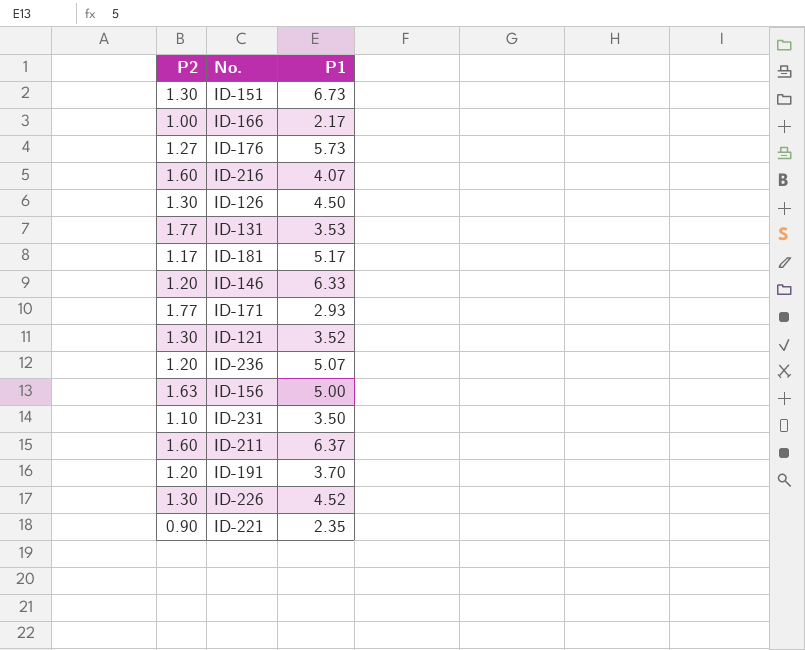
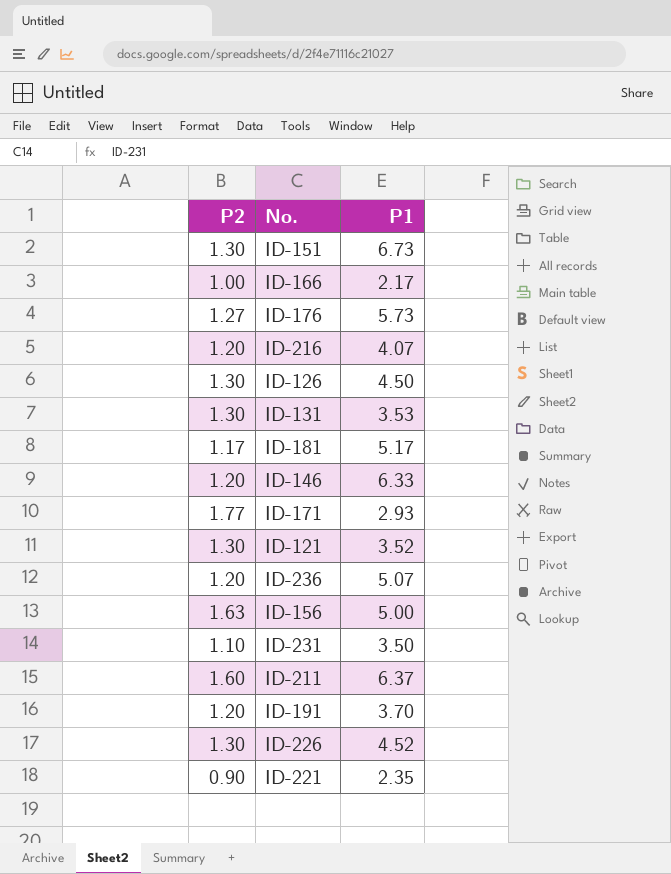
ID-216 | P2: 1.60 -> 1.20
ID-131 | P2: 1.77 -> 1.30

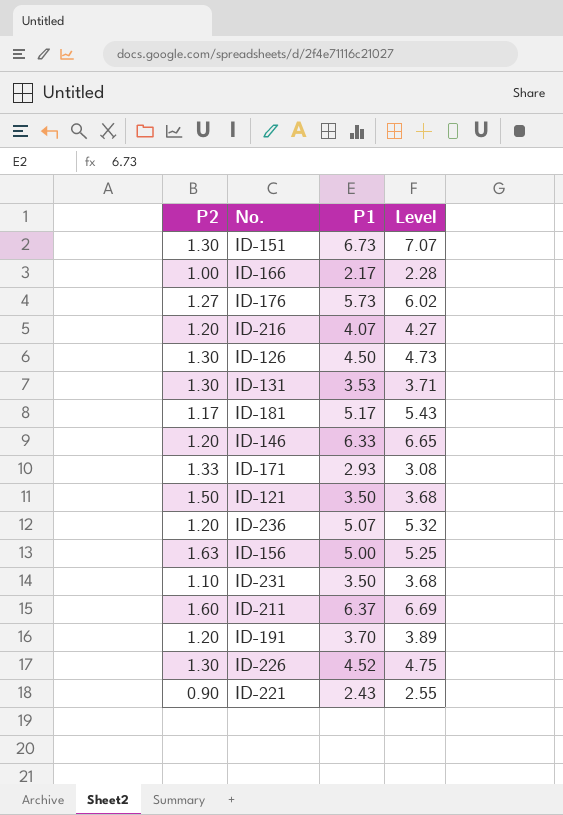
column Level | formula: none -> [P1] * 1.05
ID-171 | P2: 1.77 -> 1.33
ID-121 | P2: 1.30 -> 1.50
ID-121 | P1: 3.52 -> 3.50
ID-221 | P1: 2.35 -> 2.43

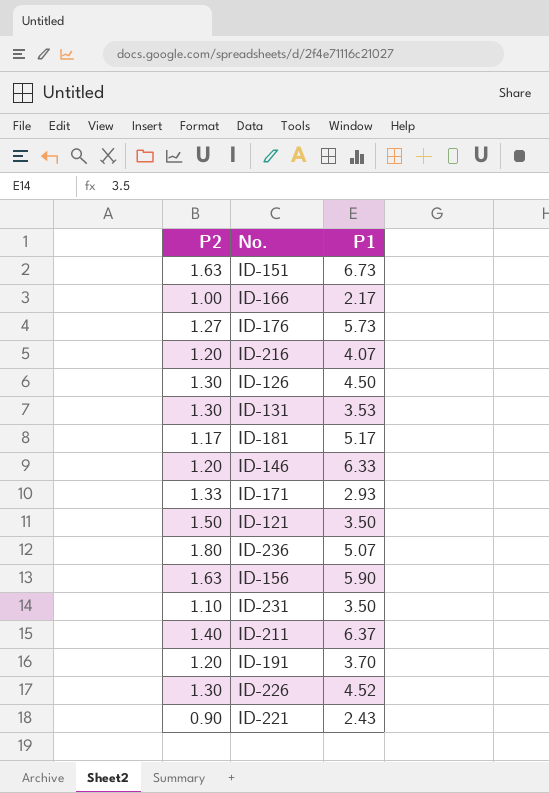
column Level | formula: [P1] * 1.05 -> none
ID-151 | P2: 1.30 -> 1.63
ID-236 | P2: 1.20 -> 1.80
ID-156 | P1: 5.00 -> 5.90
ID-211 | P2: 1.60 -> 1.40

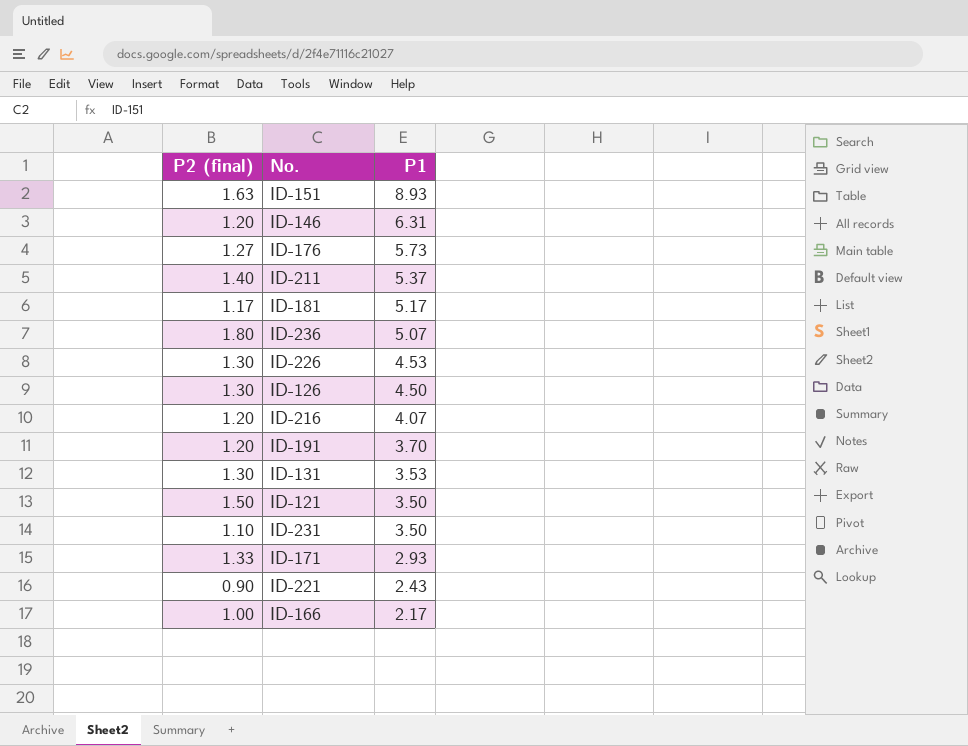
row order: none -> P1 descending
column name: P2 -> P2 (final)
row ID-156: 1.63 | 5.90 -> none
ID-151 | P1: 6.73 -> 8.93
ID-146 | P1: 6.33 -> 6.31
ID-211 | P1: 6.37 -> 5.37
ID-226 | P1: 4.52 -> 4.53

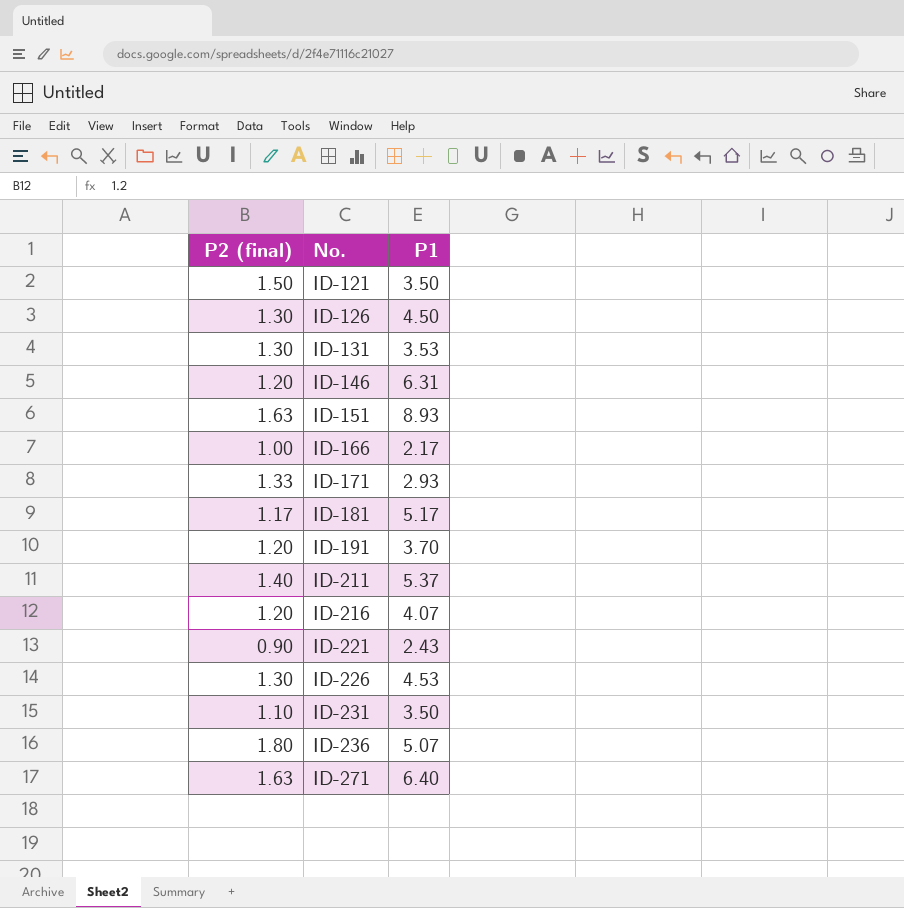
row order: P1 descending -> No. ascending
row ID-176: 1.27 | 5.73 -> none
row ID-271: none -> 1.63 | 6.40

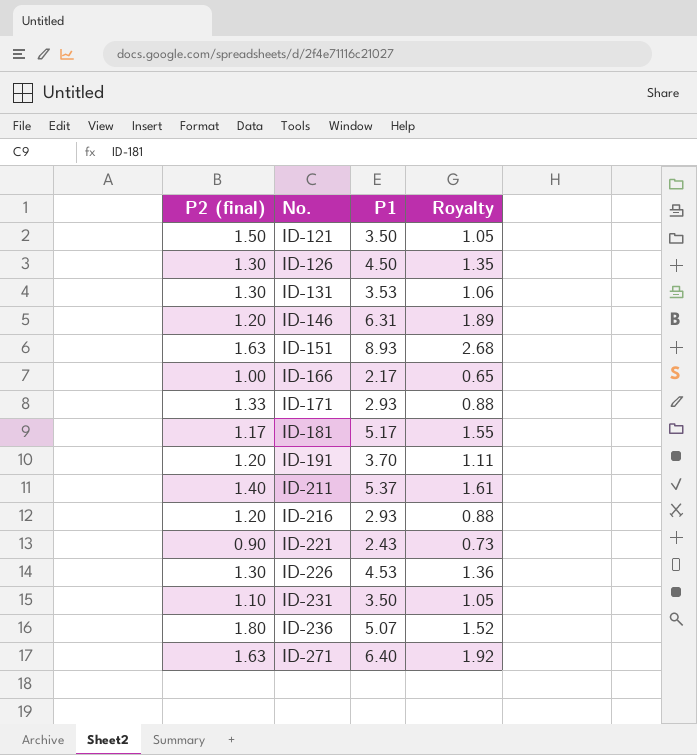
column Royalty | formula: none -> [P1] * 0.3
ID-216 | P1: 4.07 -> 2.93

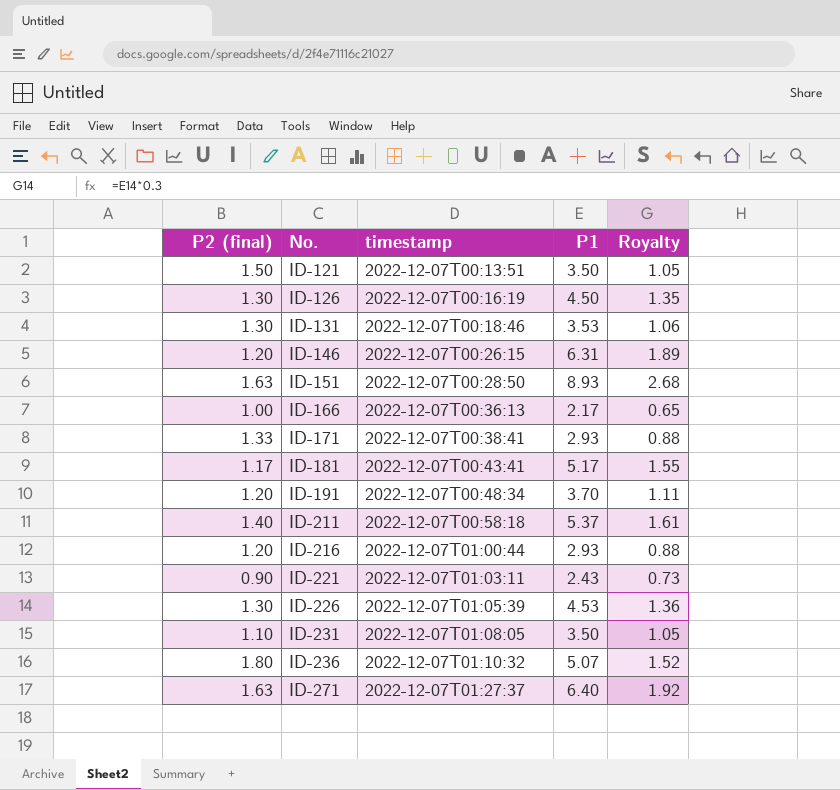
column timestamp | position: none -> 3

